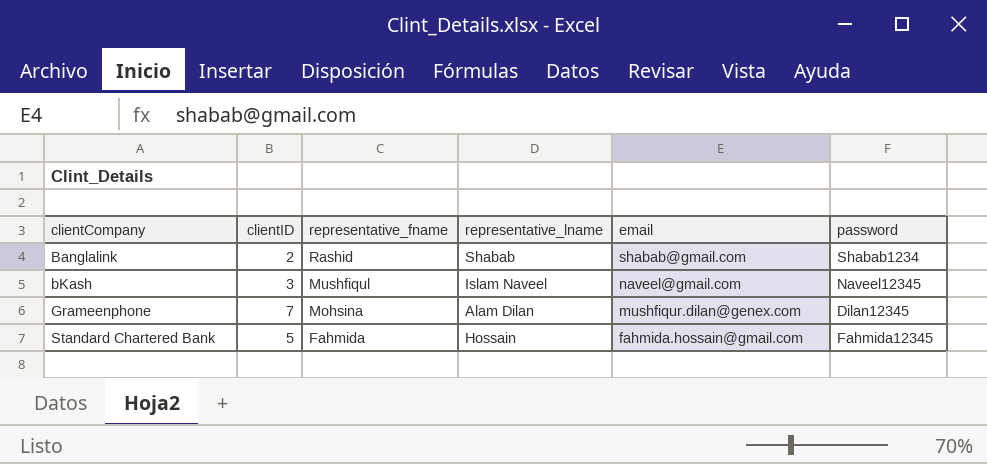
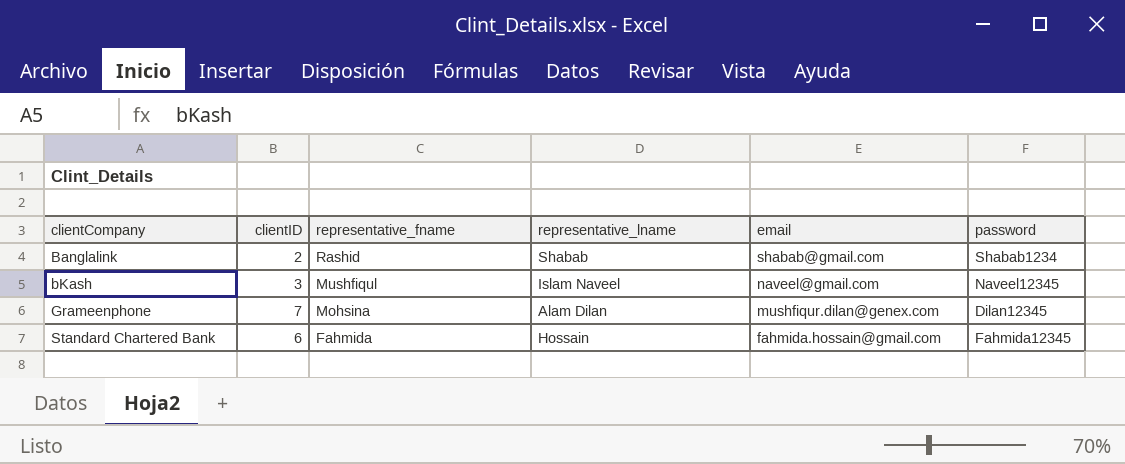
Standard Chartered Bank | clientID: 5 -> 6

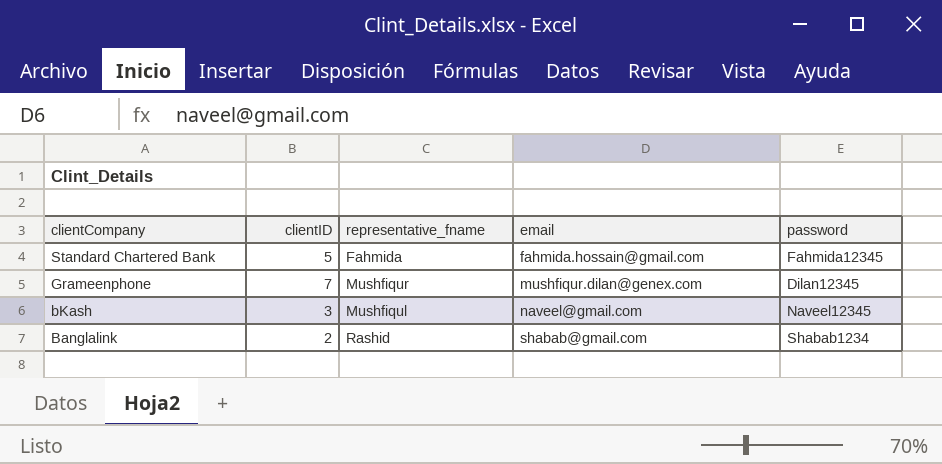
row order: clientCompany ascending -> clientCompany descending
column representative_lname | position: 4 -> none
Standard Chartered Bank | clientID: 6 -> 5
Grameenphone | representative_fname: Mohsina -> Mushfiqur

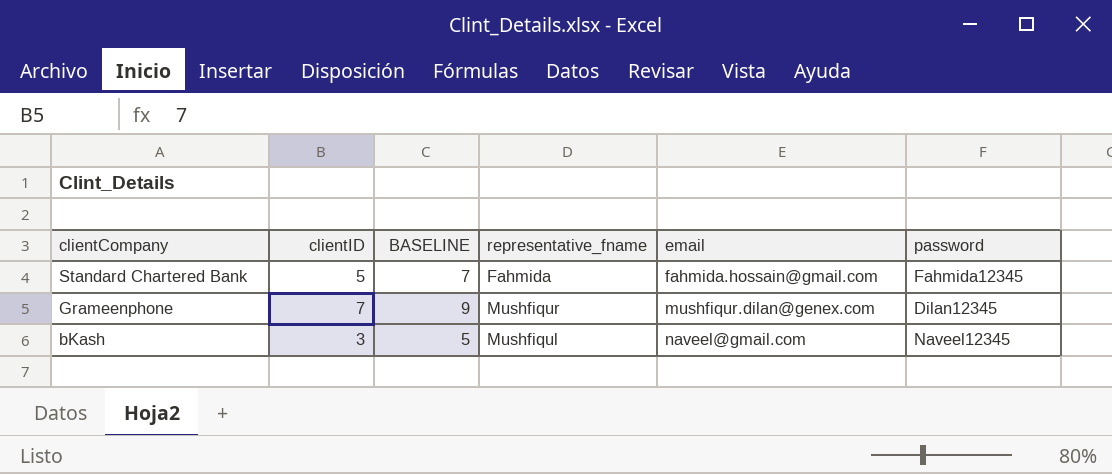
column BASELINE | formula: none -> [clientID] + 2
row Banglalink: 2 | Rashid | shabab@gmail.com | Shabab1234 -> none

